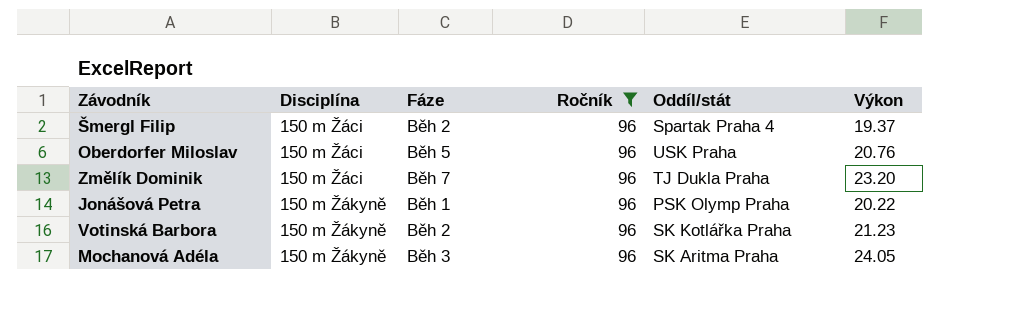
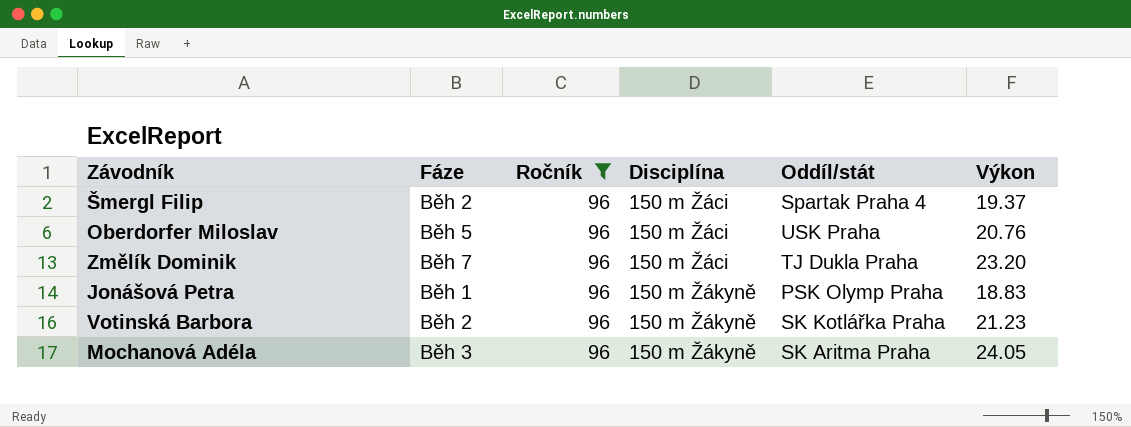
column Disciplína | position: 2 -> 4
Jonášová Petra | Výkon: 20.22 -> 18.83

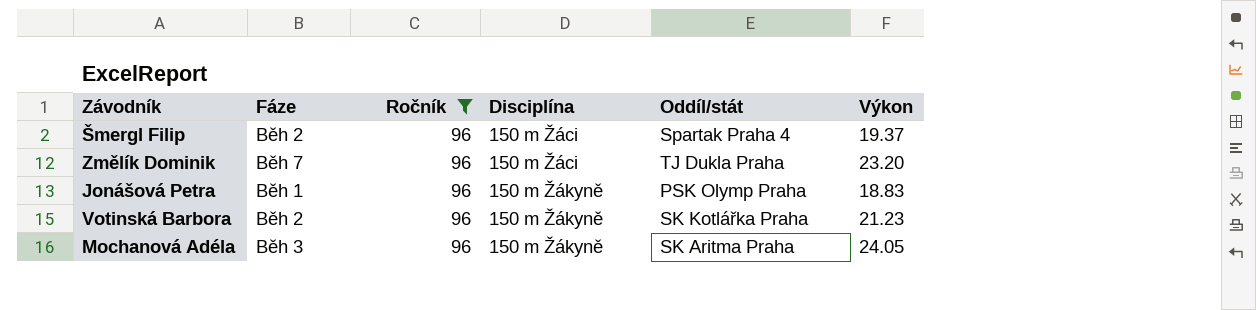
row Oberdorfer Miloslav: Běh 5 | 96 | 150 m Žáci | USK Praha | 20.76 -> none

